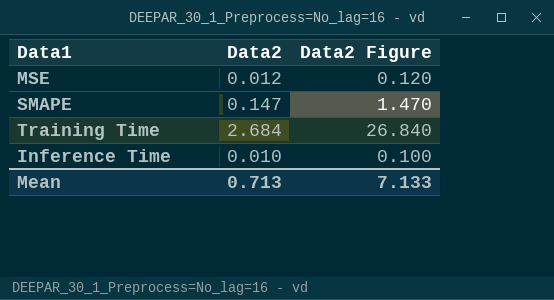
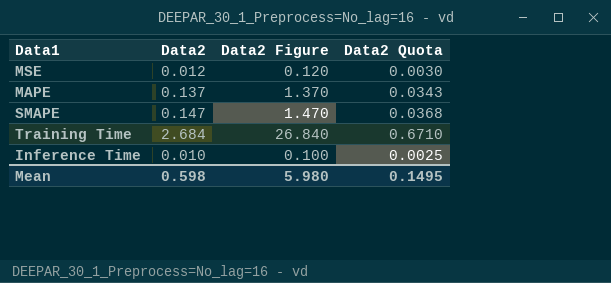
column Data2 Quota | formula: none -> [Data2] * 0.25
row MAPE: none -> 0.137 | 1.370 | 0.0343
Mean | Data2: 0.713 -> 0.598
Mean | Data2 Figure: 7.133 -> 5.980

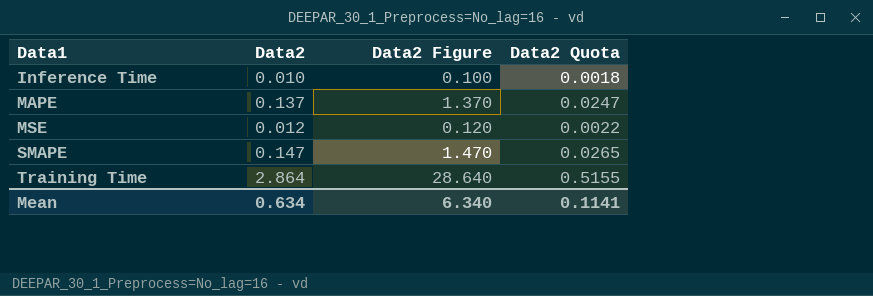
row order: none -> Data1 ascending
column Data2 Quota | formula: [Data2] * 0.25 -> [Data2] * 0.18
Training Time | Data2: 2.684 -> 2.864
Training Time | Data2 Figure: 26.840 -> 28.640
Mean | Data2: 0.598 -> 0.634
Mean | Data2 Figure: 5.980 -> 6.340
Mean | Data2 Quota: 0.1495 -> 0.1141

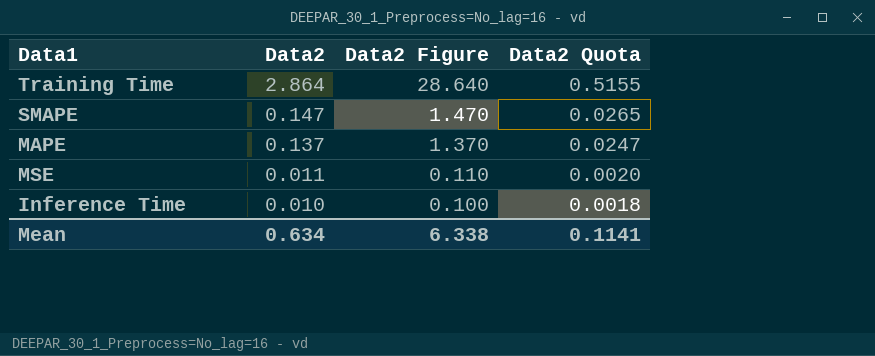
row order: Data1 ascending -> Data2 descending
MSE | Data2: 0.012 -> 0.011
MSE | Data2 Figure: 0.120 -> 0.110
MSE | Data2 Quota: 0.0022 -> 0.0020
Mean | Data2 Figure: 6.340 -> 6.338

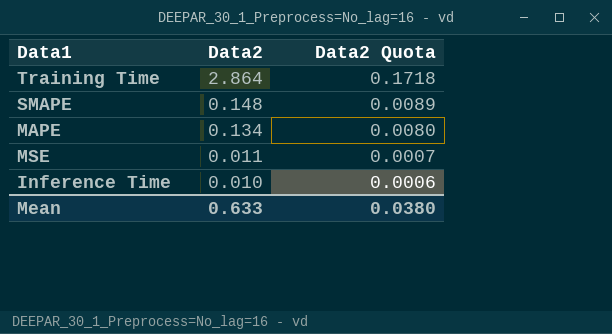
column Data2 Figure | formula: [Data2] * 10 -> none
column Data2 Quota | formula: [Data2] * 0.18 -> [Data2] * 0.06
SMAPE | Data2: 0.147 -> 0.148
MAPE | Data2: 0.137 -> 0.134
Mean | Data2: 0.634 -> 0.633
Mean | Data2 Quota: 0.1141 -> 0.0380

